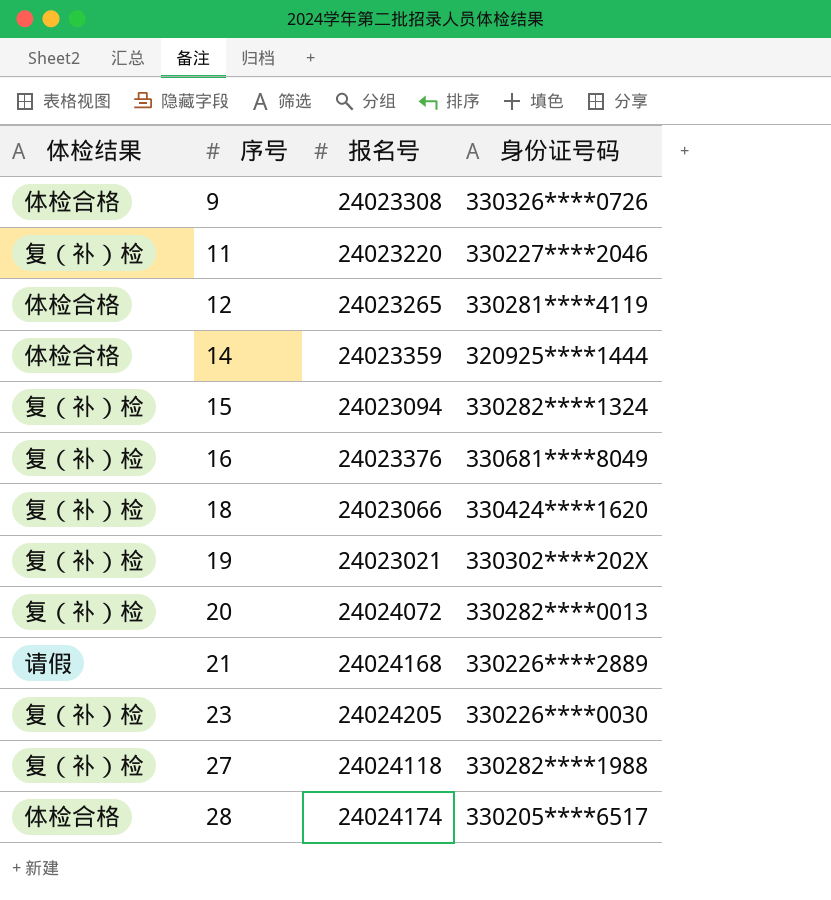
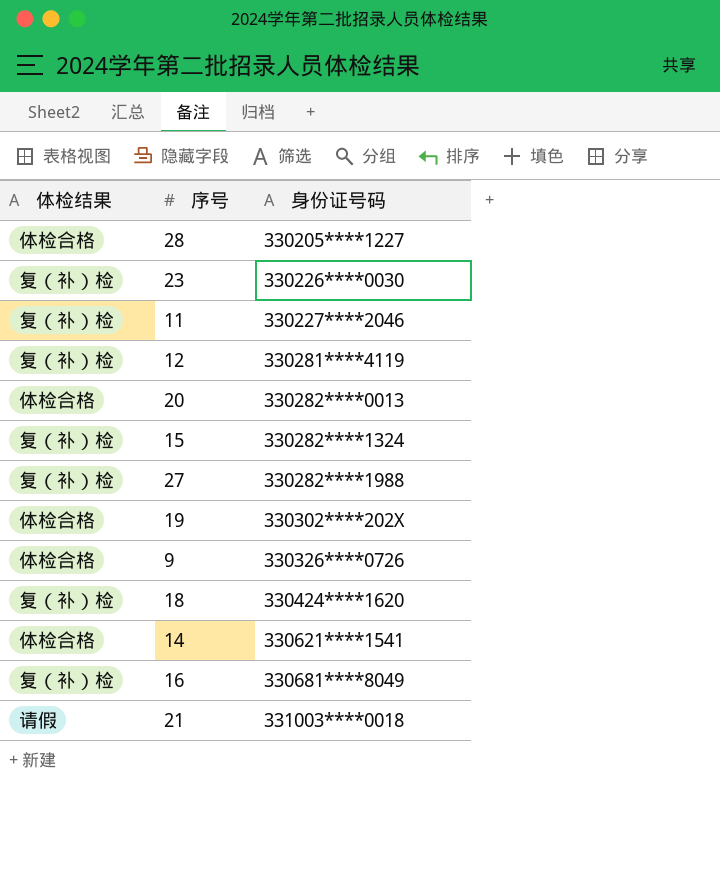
row order: 序号 ascending -> 身份证号码 ascending
column 报名号 | position: 3 -> none
28 | 身份证号码: 330205****6517 -> 330205****1227
12 | 体检结果: 体检合格 -> 复（补）检
20 | 体检结果: 复（补）检 -> 体检合格
19 | 体检结果: 复（补）检 -> 体检合格
14 | 身份证号码: 320925****1444 -> 330621****1541
21 | 身份证号码: 330226****2889 -> 331003****0018

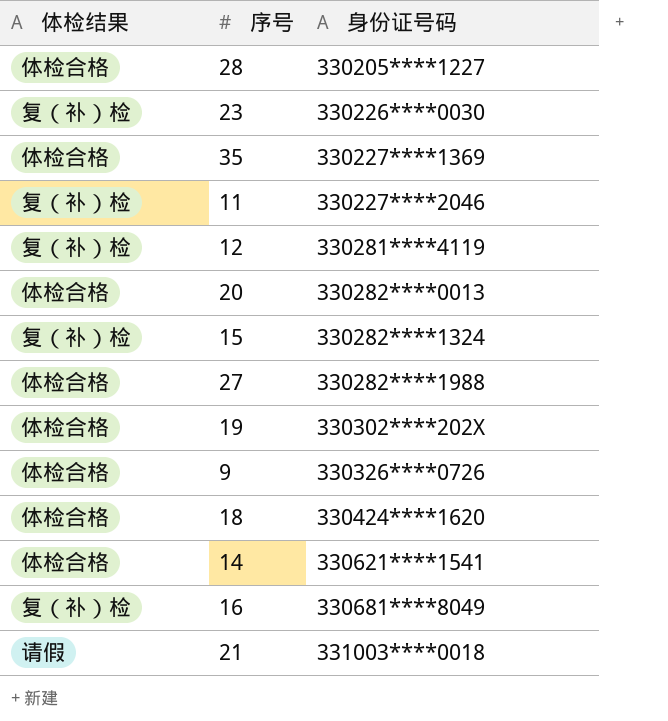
row 35: none -> 体检合格 | 330227****1369
27 | 体检结果: 复（补）检 -> 体检合格
18 | 体检结果: 复（补）检 -> 体检合格

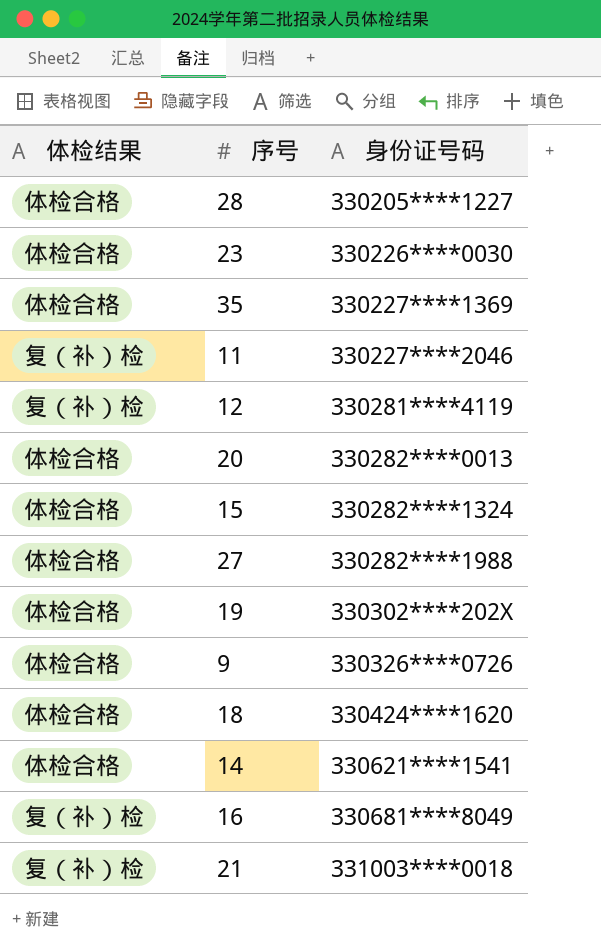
23 | 体检结果: 复（补）检 -> 体检合格
15 | 体检结果: 复（补）检 -> 体检合格
21 | 体检结果: 请假 -> 复（补）检

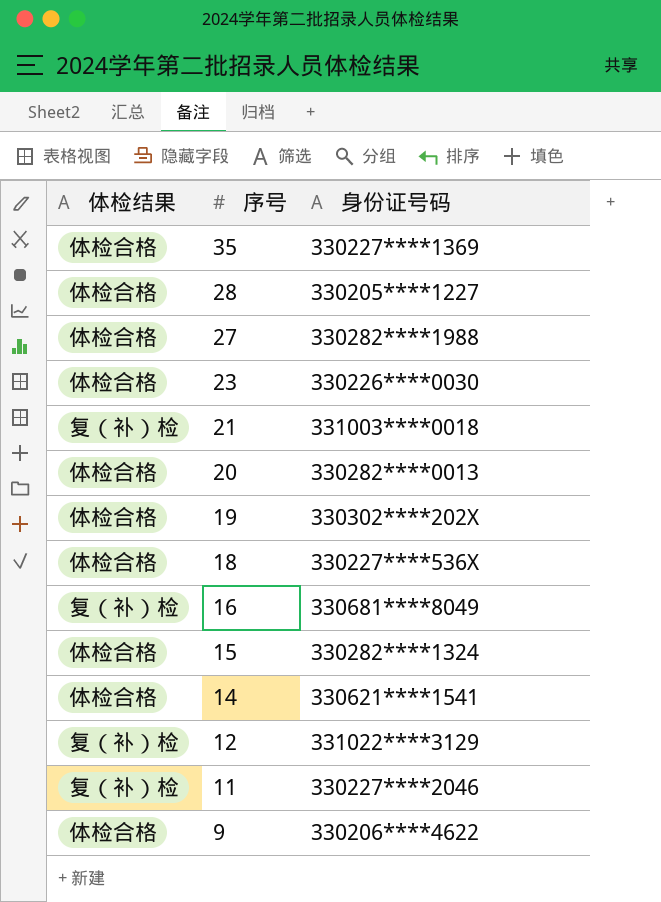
row order: 身份证号码 ascending -> 序号 descending
18 | 身份证号码: 330424****1620 -> 330227****536X
12 | 身份证号码: 330281****4119 -> 331022****3129
9 | 身份证号码: 330326****0726 -> 330206****4622

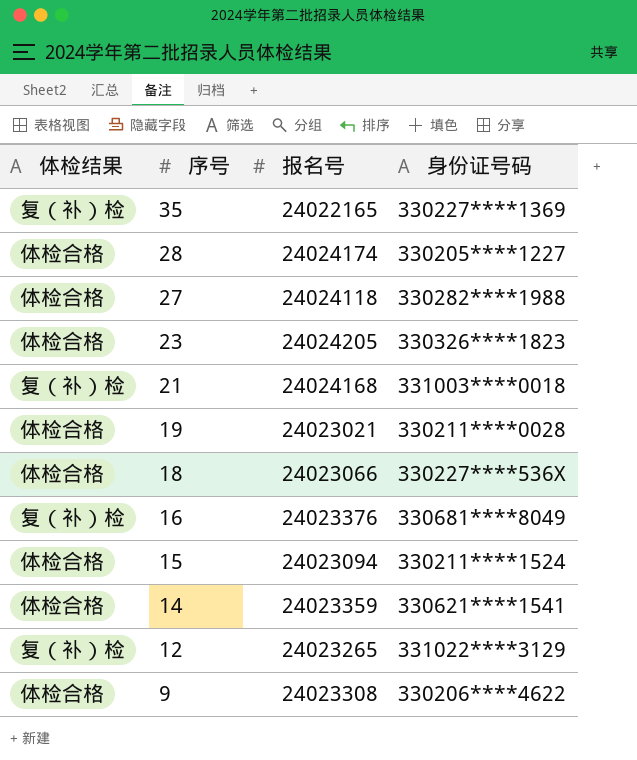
column 报名号 | position: none -> 3
row 20: 体检合格 | 330282****0013 -> none
row 11: 复（补）检 | 330227****2046 -> none
35 | 体检结果: 体检合格 -> 复（补）检
23 | 身份证号码: 330226****0030 -> 330326****1823
19 | 身份证号码: 330302****202X -> 330211****0028
15 | 身份证号码: 330282****1324 -> 330211****1524

